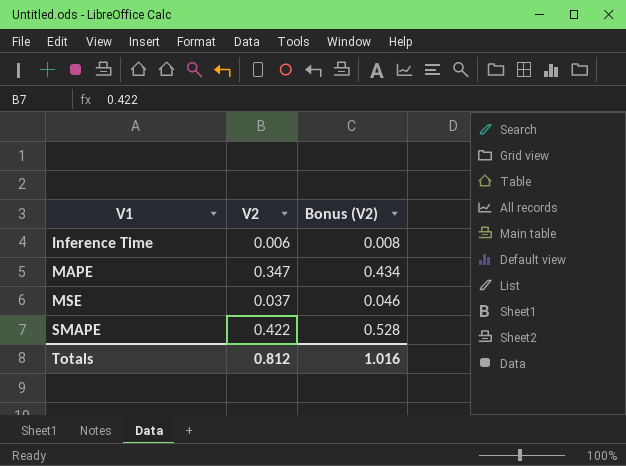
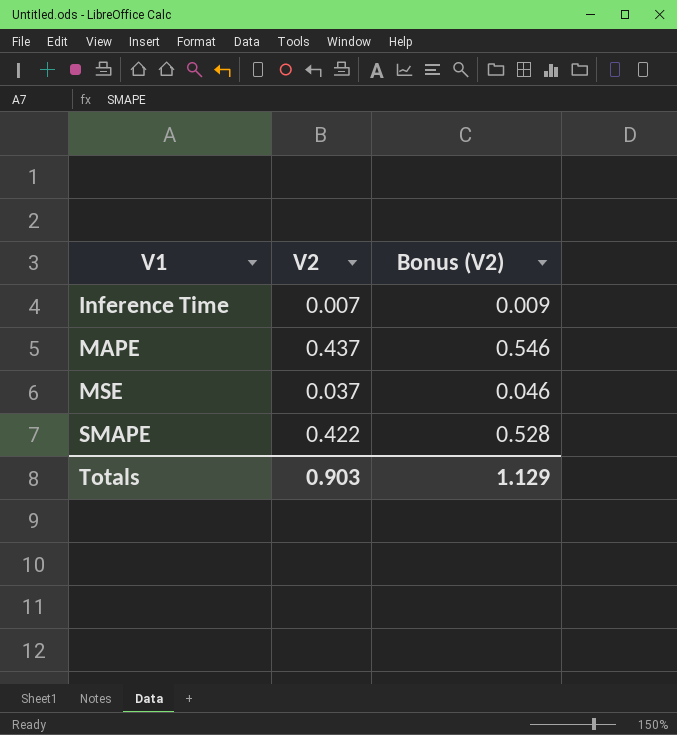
Inference Time | V2: 0.006 -> 0.007
Inference Time | Bonus (V2): 0.008 -> 0.009
MAPE | V2: 0.347 -> 0.437
MAPE | Bonus (V2): 0.434 -> 0.546
Totals | V2: 0.812 -> 0.903
Totals | Bonus (V2): 1.016 -> 1.129

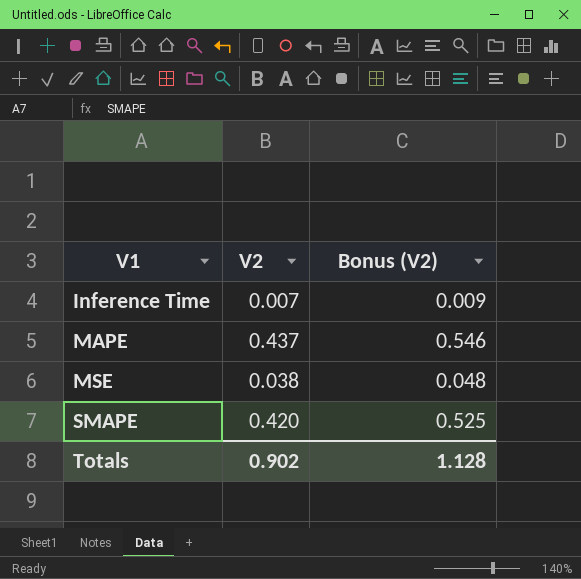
MSE | V2: 0.037 -> 0.038
MSE | Bonus (V2): 0.046 -> 0.048
SMAPE | V2: 0.422 -> 0.420
SMAPE | Bonus (V2): 0.528 -> 0.525
Totals | V2: 0.903 -> 0.902
Totals | Bonus (V2): 1.129 -> 1.128

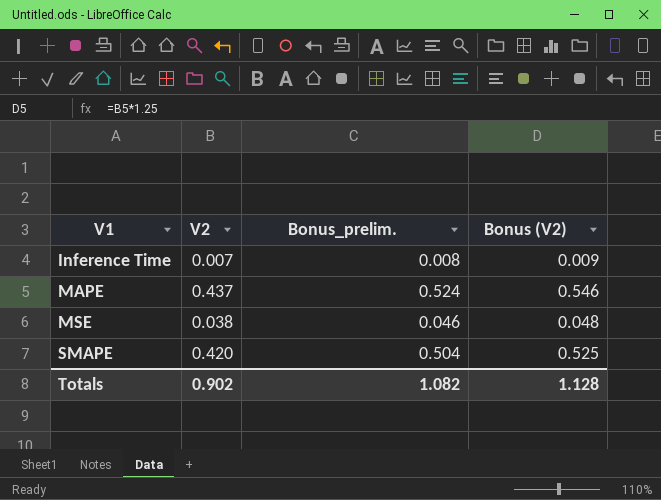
column Bonus_prelim. | formula: none -> [V2] * 1.2

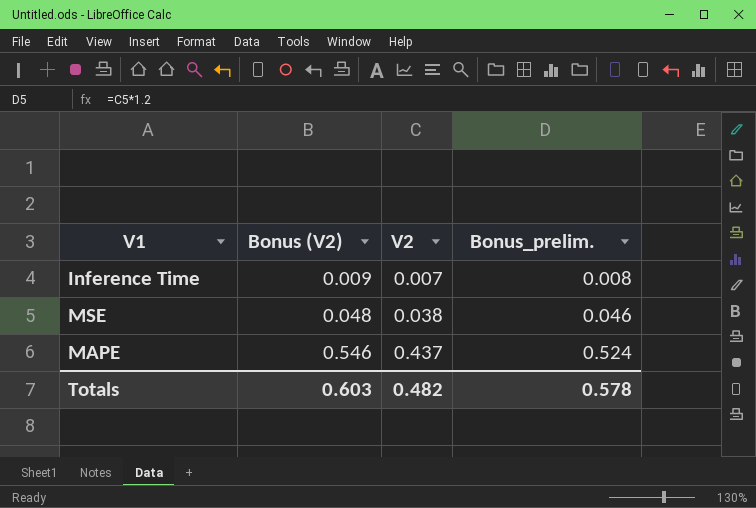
row order: V1 ascending -> Bonus (V2) ascending
column Bonus (V2) | position: 4 -> 2
row SMAPE: 0.420 | 0.504 | 0.525 -> none
Totals | Bonus (V2): 1.128 -> 0.603
Totals | V2: 0.902 -> 0.482
Totals | Bonus_prelim.: 1.082 -> 0.578

